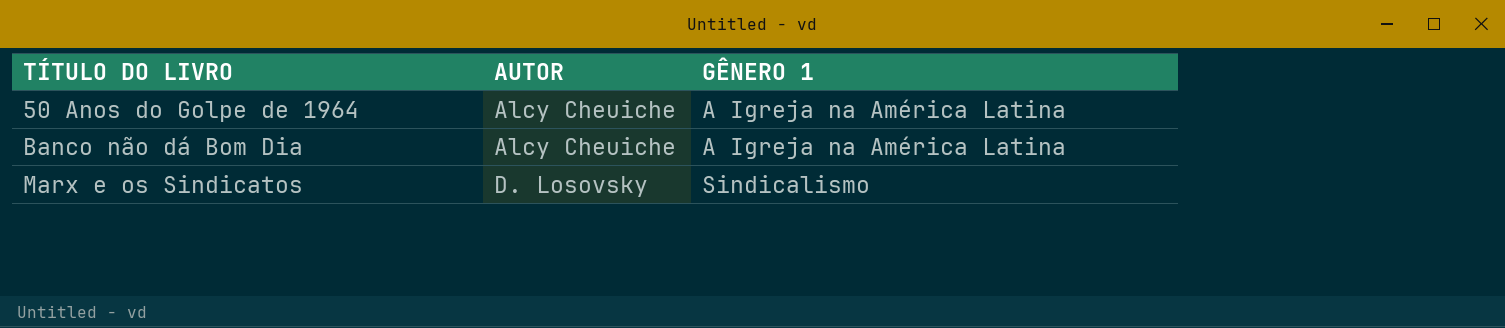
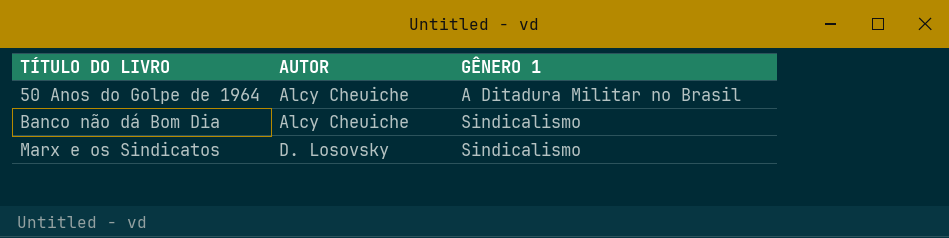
50 Anos do Golpe de 1964 | GÊNERO 1: A Igreja na América Latina -> A Ditadura Militar no Brasil
Banco não dá Bom Dia | GÊNERO 1: A Igreja na América Latina -> Sindicalismo

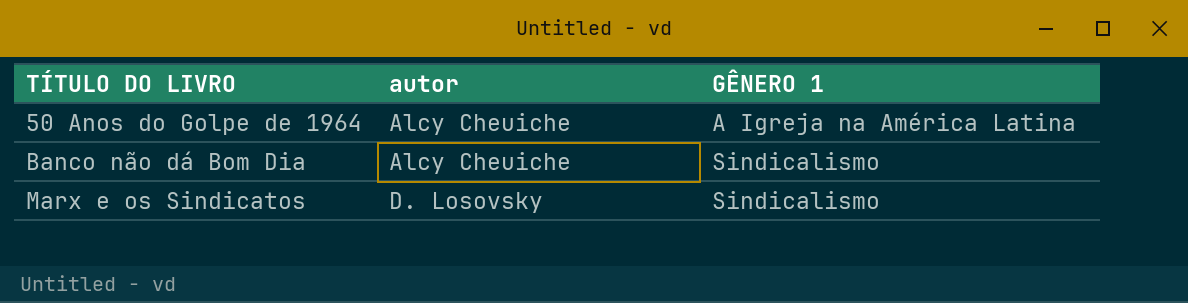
column name: AUTOR -> autor
50 Anos do Golpe de 1964 | GÊNERO 1: A Ditadura Militar no Brasil -> A Igreja na América Latina

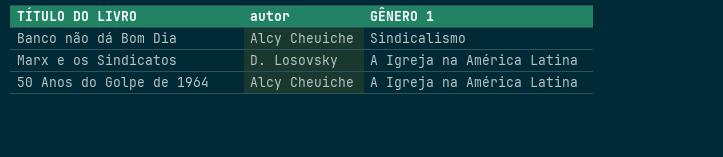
row order: TÍTULO DO LIVRO ascending -> GÊNERO 1 descending
Marx e os Sindicatos | GÊNERO 1: Sindicalismo -> A Igreja na América Latina

